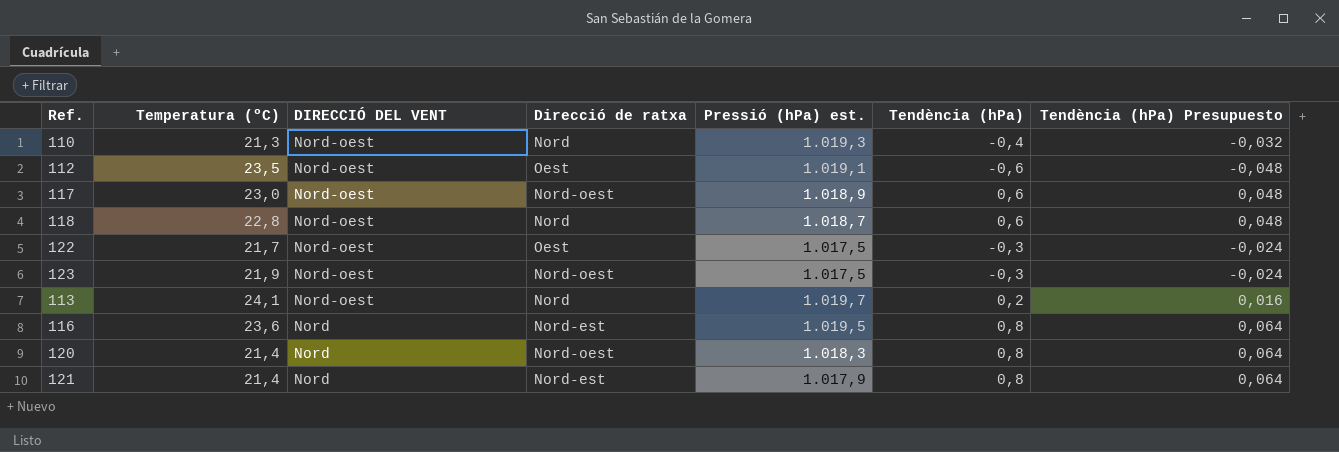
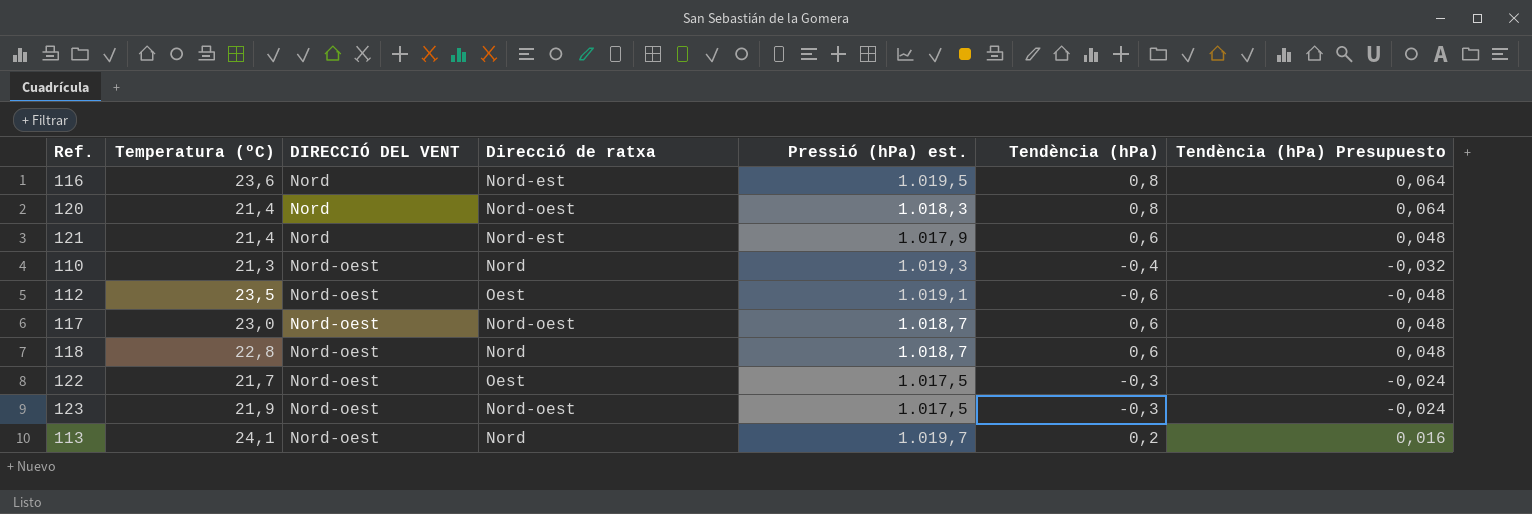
row order: DIRECCIÓ DEL VENT descending -> DIRECCIÓ DEL VENT ascending
121 | Tendència (hPa): 0,8 -> 0,6
121 | Tendència (hPa) Presupuesto: 0,064 -> 0,048
117 | Pressió (hPa) est.: 1.018,9 -> 1.018,7

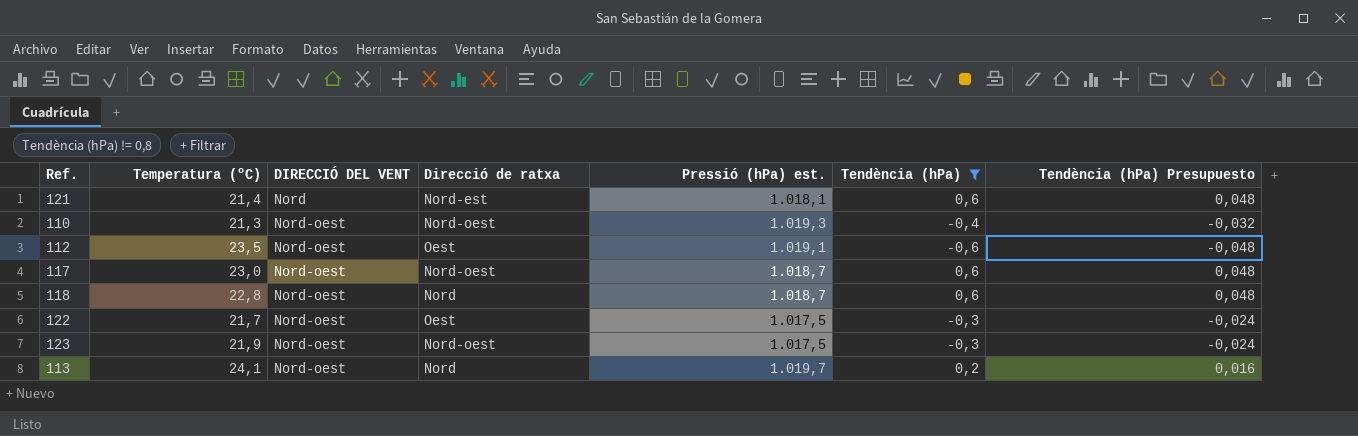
filter: none -> Tendència (hPa) != 0,8
121 | Pressió (hPa) est.: 1.017,9 -> 1.018,1
110 | Direcció de ratxa: Nord -> Nord-oest

